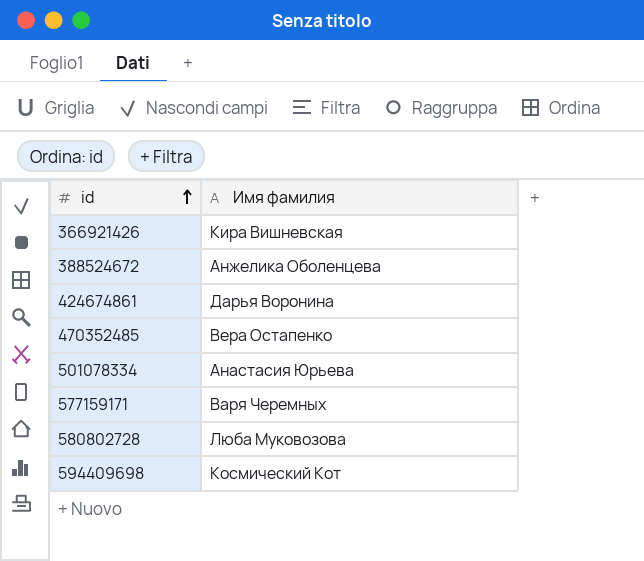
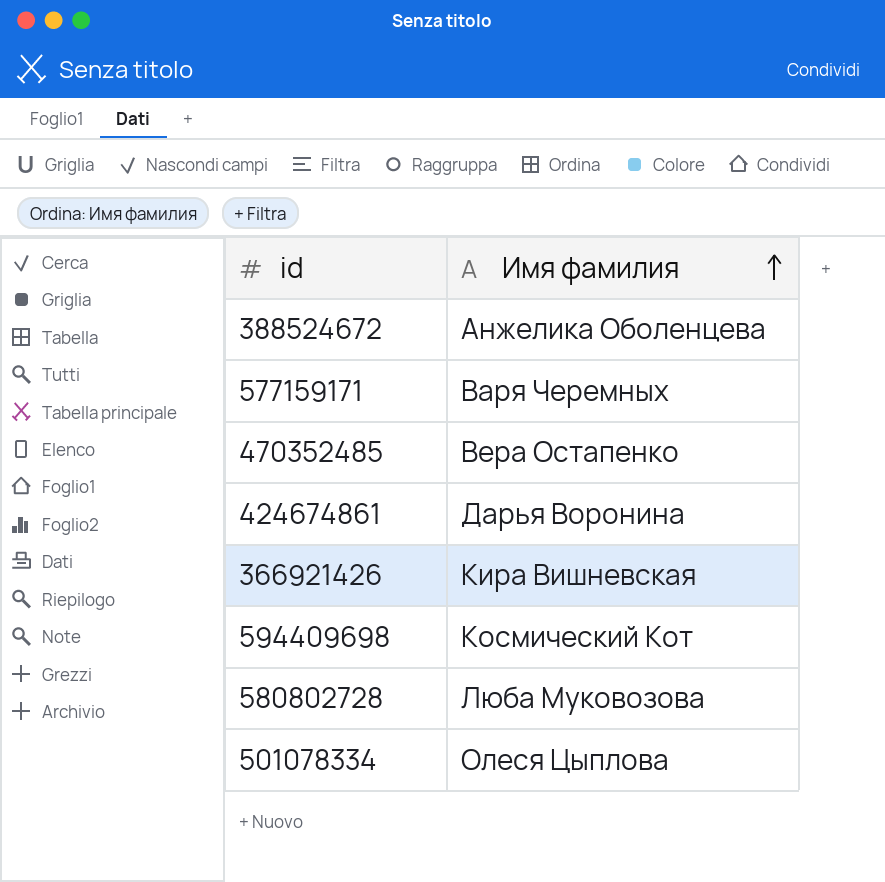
row order: id ascending -> Имя фамилия ascending
501078334 | Имя фамилия: Анастасия Юрьева -> Олеся Цыплова

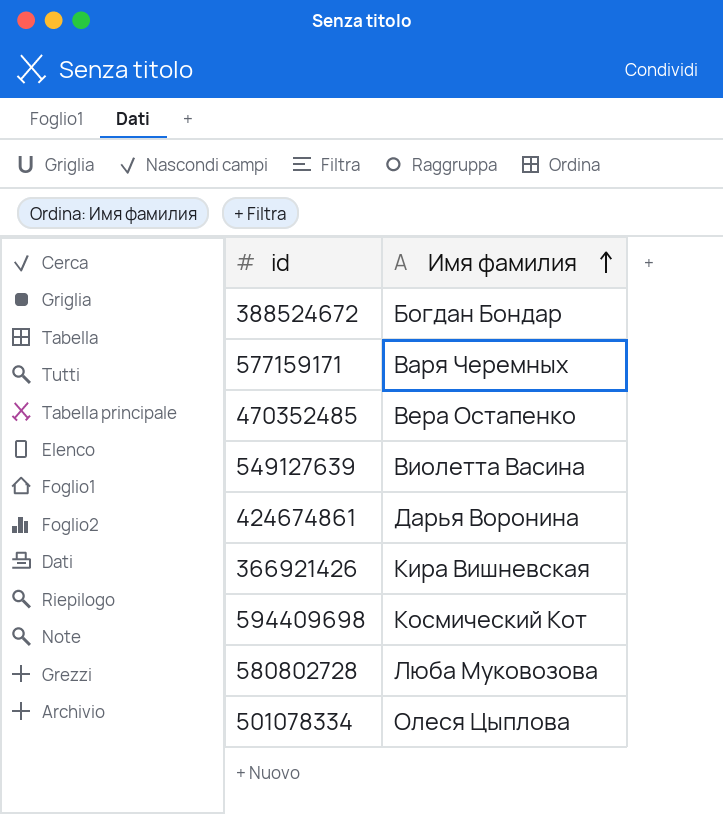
388524672 | Имя фамилия: Анжелика Оболенцева -> Богдан Бондар
row 549127639: none -> Виолетта Васина

